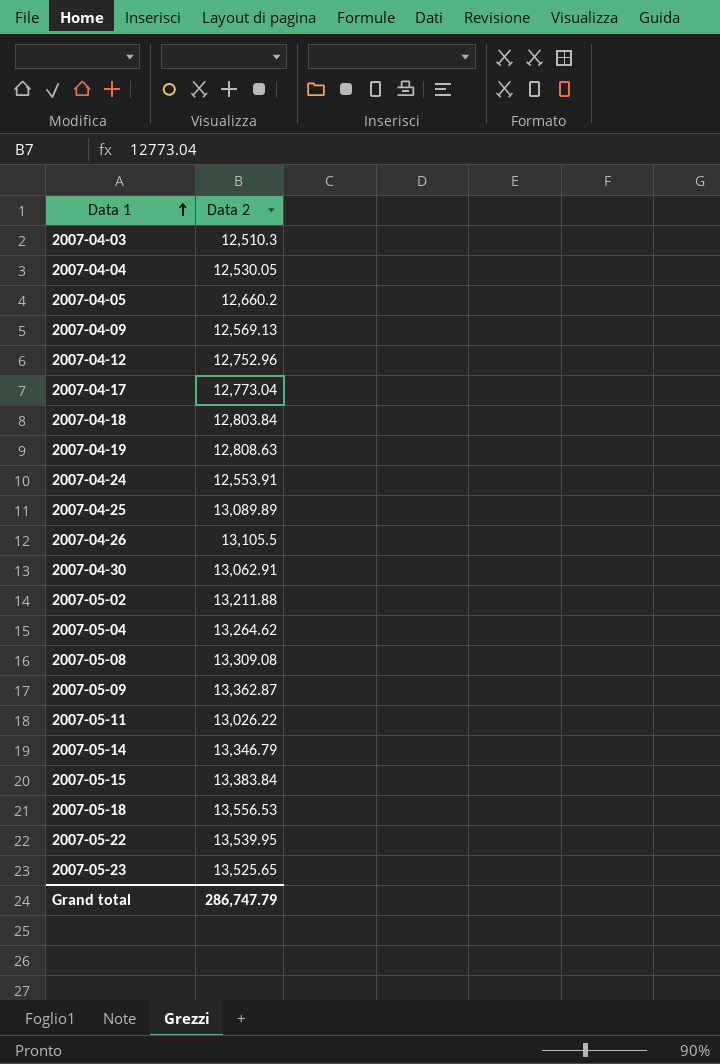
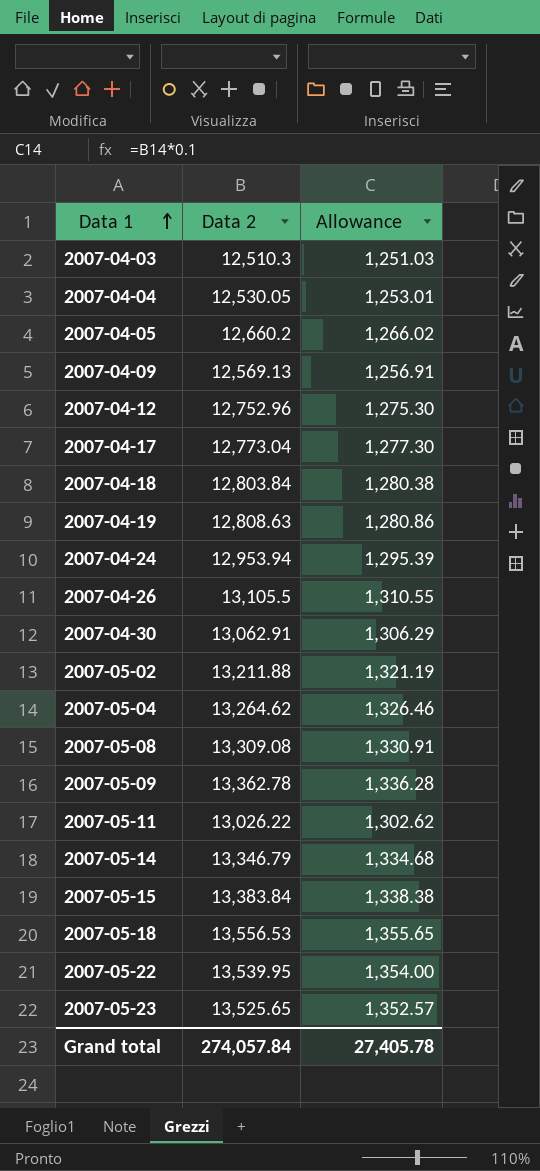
column Allowance | formula: none -> [Data 2] * 0.1
row 2007-04-25: 13,089.89 -> none
2007-04-24 | Data 2: 12,553.91 -> 12,953.94
2007-05-09 | Data 2: 13,362.87 -> 13,362.78
Grand total | Data 2: 286,747.79 -> 274,057.84

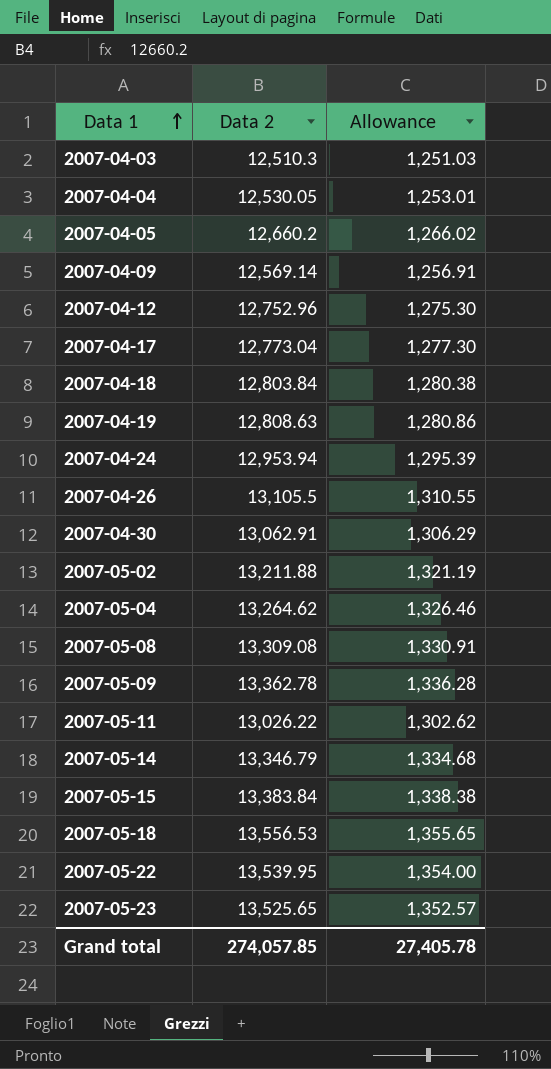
2007-04-09 | Data 2: 12,569.13 -> 12,569.14
Grand total | Data 2: 274,057.84 -> 274,057.85

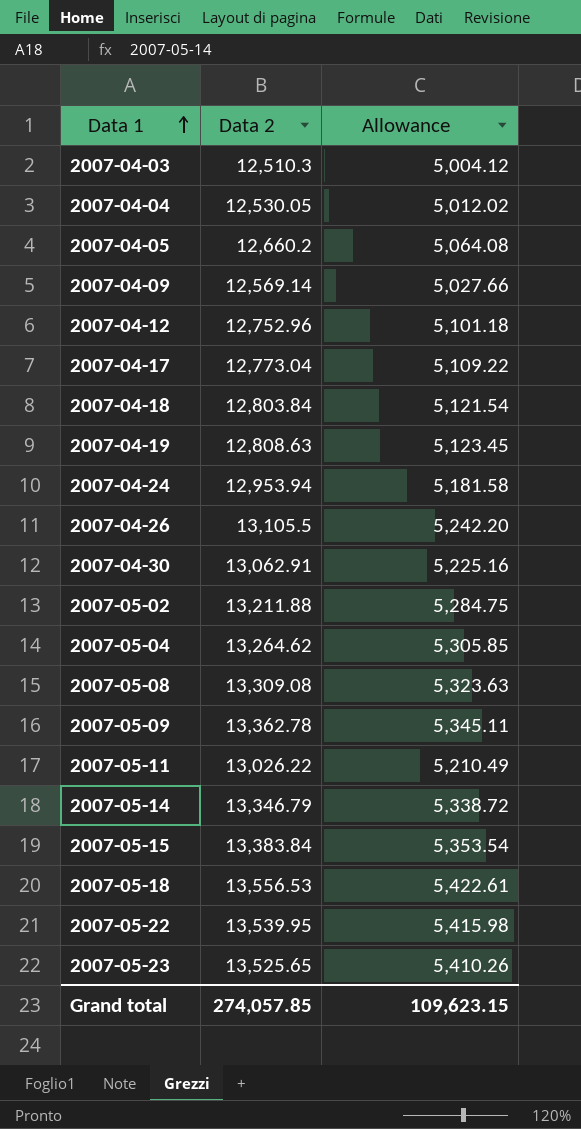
column Allowance | formula: [Data 2] * 0.1 -> [Data 2] * 0.4
Grand total | Allowance: 27,405.78 -> 109,623.15

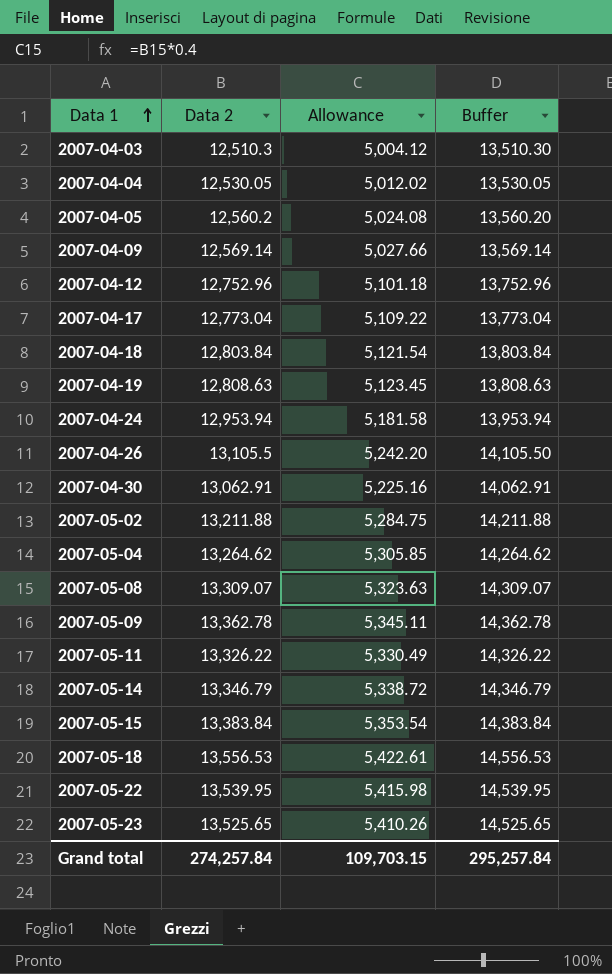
column Buffer | formula: none -> [Data 2] + 1000
2007-04-05 | Data 2: 12,660.2 -> 12,560.2
2007-04-05 | Allowance: 5,064.08 -> 5,024.08
2007-05-08 | Data 2: 13,309.08 -> 13,309.07
2007-05-11 | Data 2: 13,026.22 -> 13,326.22
2007-05-11 | Allowance: 5,210.49 -> 5,330.49
Grand total | Data 2: 274,057.85 -> 274,257.84
Grand total | Allowance: 109,623.15 -> 109,703.15

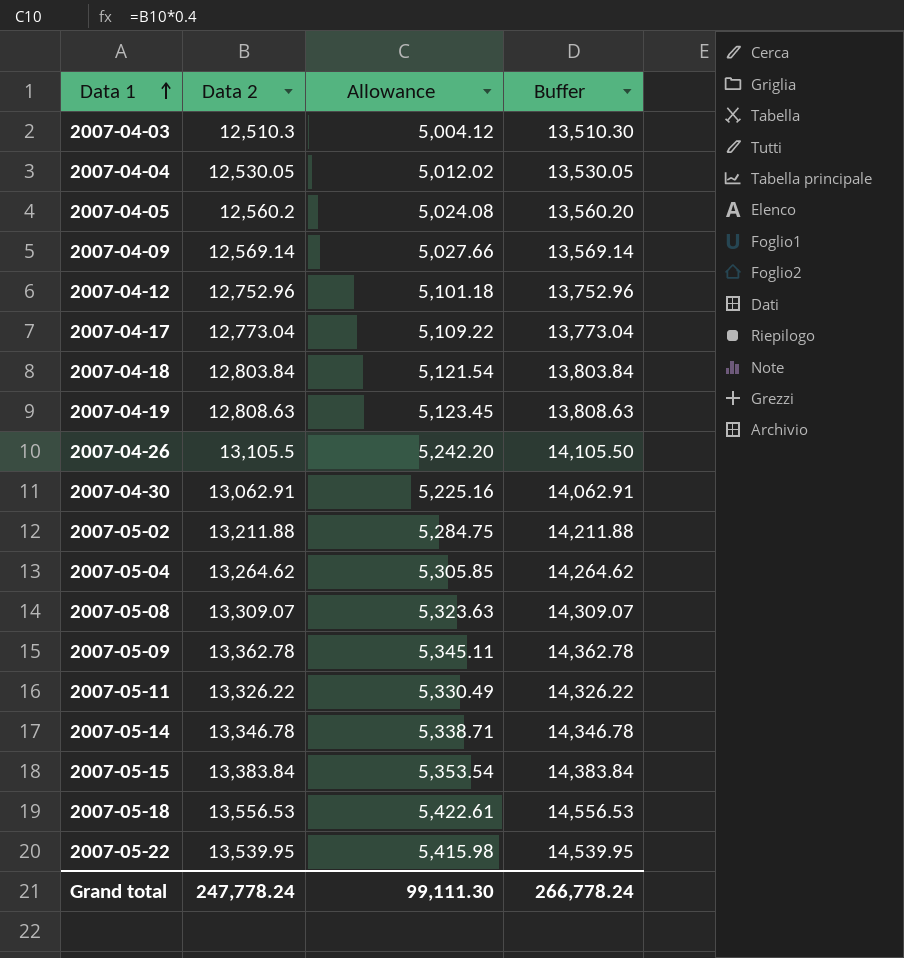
row 2007-04-24: 12,953.94 | 5,181.58 | 13,953.94 -> none
row 2007-05-23: 13,525.65 | 5,410.26 | 14,525.65 -> none
2007-05-14 | Data 2: 13,346.79 -> 13,346.78
2007-05-14 | Allowance: 5,338.72 -> 5,338.71
2007-05-14 | Buffer: 14,346.79 -> 14,346.78
Grand total | Data 2: 274,257.84 -> 247,778.24
Grand total | Allowance: 109,703.15 -> 99,111.30
Grand total | Buffer: 295,257.84 -> 266,778.24

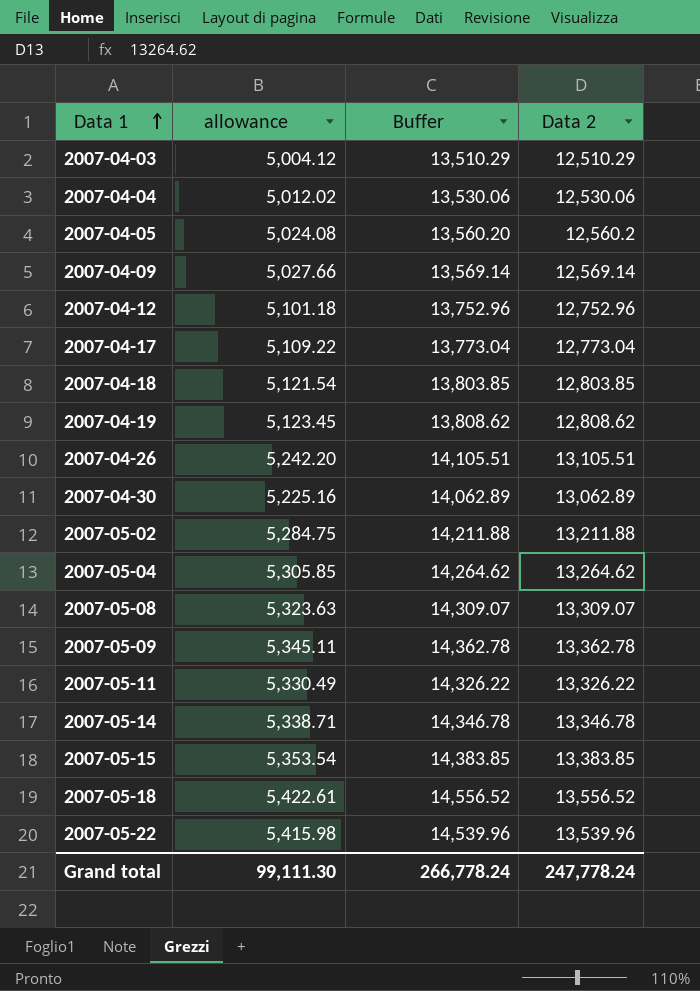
column name: Allowance -> allowance
column Data 2 | position: 2 -> 4
2007-04-03 | Buffer: 13,510.30 -> 13,510.29
2007-04-03 | Data 2: 12,510.3 -> 12,510.29
2007-04-04 | Buffer: 13,530.05 -> 13,530.06
2007-04-04 | Data 2: 12,530.05 -> 12,530.06
2007-04-18 | Buffer: 13,803.84 -> 13,803.85
2007-04-18 | Data 2: 12,803.84 -> 12,803.85
2007-04-19 | Buffer: 13,808.63 -> 13,808.62
2007-04-19 | Data 2: 12,808.63 -> 12,808.62
2007-04-26 | Buffer: 14,105.50 -> 14,105.51
2007-04-26 | Data 2: 13,105.5 -> 13,105.51
2007-04-30 | Buffer: 14,062.91 -> 14,062.89
2007-04-30 | Data 2: 13,062.91 -> 13,062.89
2007-05-15 | Buffer: 14,383.84 -> 14,383.85
2007-05-15 | Data 2: 13,383.84 -> 13,383.85
2007-05-18 | Buffer: 14,556.53 -> 14,556.52
2007-05-18 | Data 2: 13,556.53 -> 13,556.52
2007-05-22 | Buffer: 14,539.95 -> 14,539.96
2007-05-22 | Data 2: 13,539.95 -> 13,539.96

